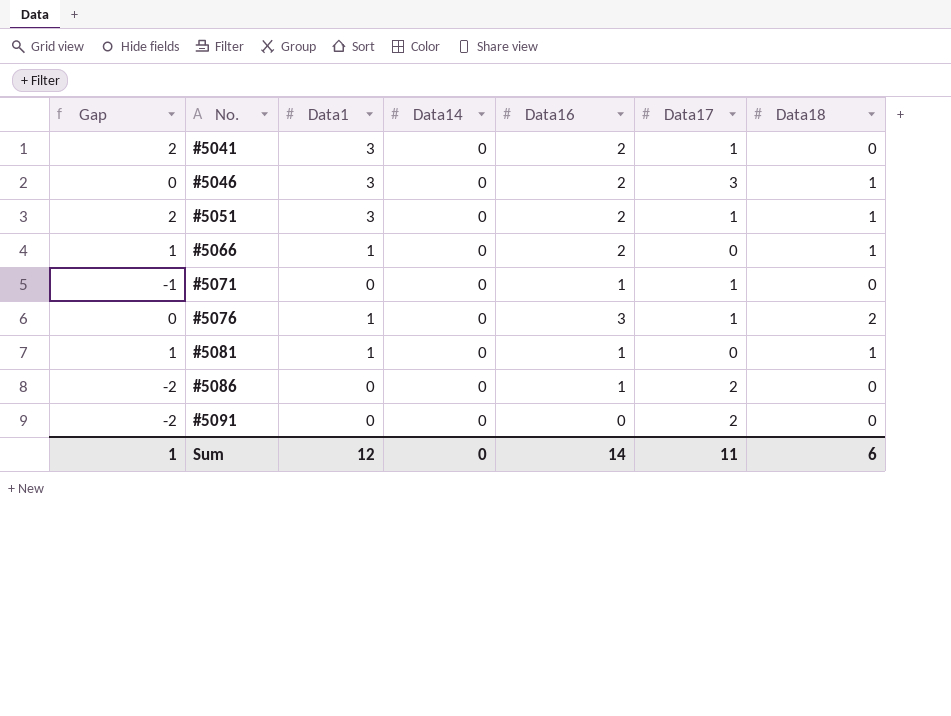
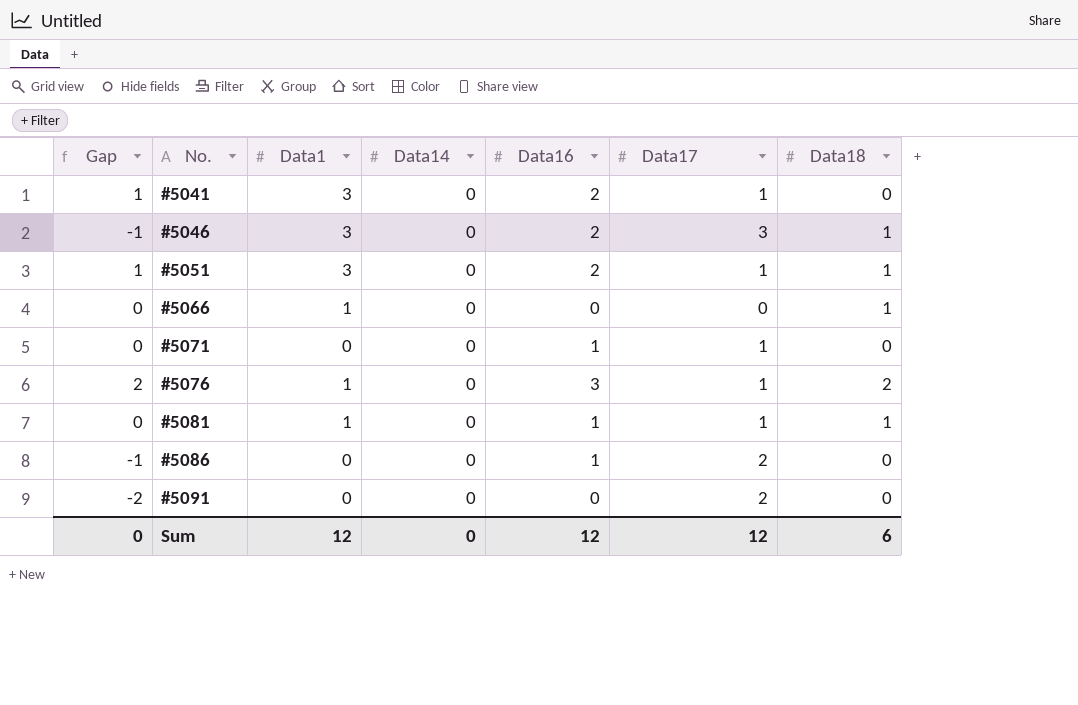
column Gap | formula: [Data1] - [Data17] -> [Data16] - [Data17]
#5066 | Data16: 2 -> 0
#5081 | Data17: 0 -> 1
Sum | Gap: 1 -> 0
Sum | Data16: 14 -> 12
Sum | Data17: 11 -> 12

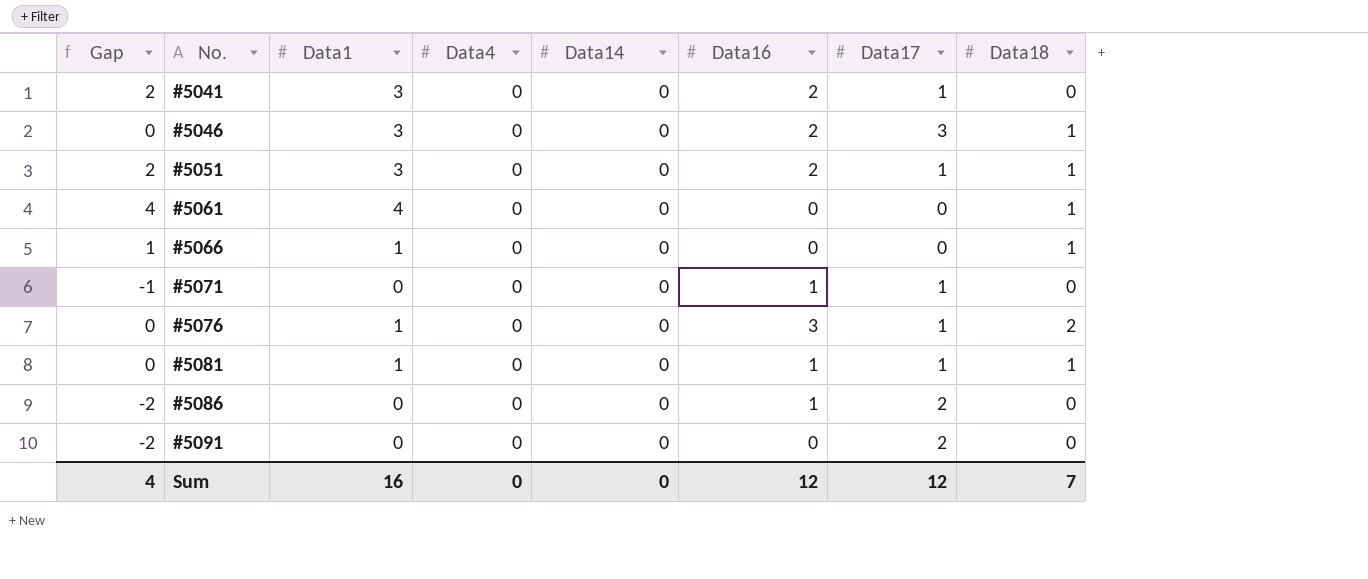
column Gap | formula: [Data16] - [Data17] -> [Data1] - [Data17]
column Data4 | position: none -> 4
row #5061: none -> 4 | 4 | 0 | 0 | 0 | 0 | 1
Sum | Gap: 0 -> 4
Sum | Data1: 12 -> 16
Sum | Data18: 6 -> 7

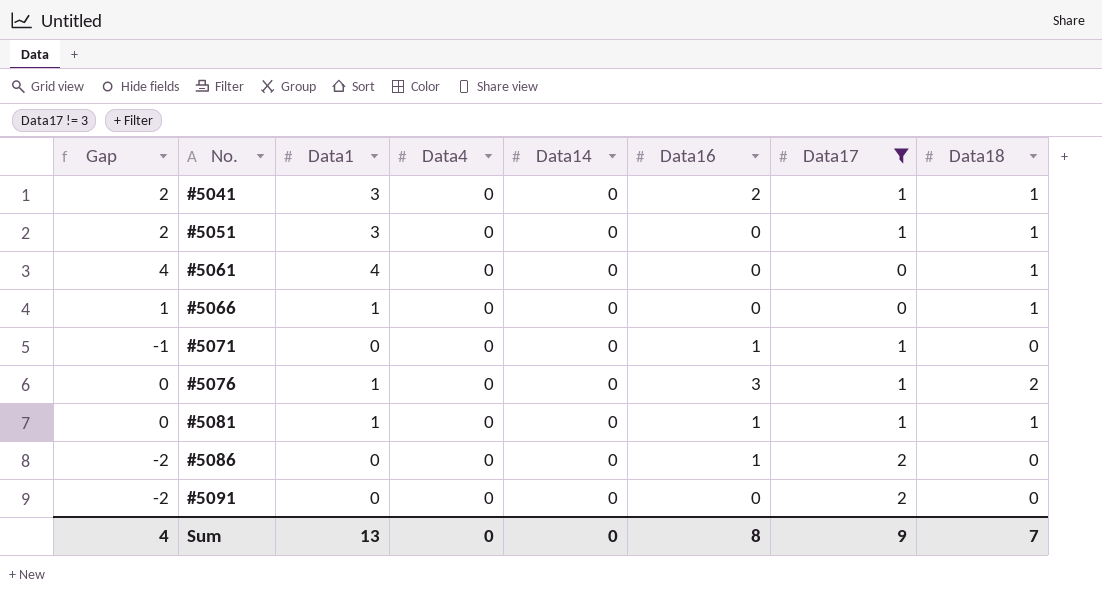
filter: none -> Data17 != 3
#5041 | Data18: 0 -> 1
#5051 | Data16: 2 -> 0
Sum | Data1: 16 -> 13
Sum | Data16: 12 -> 8
Sum | Data17: 12 -> 9

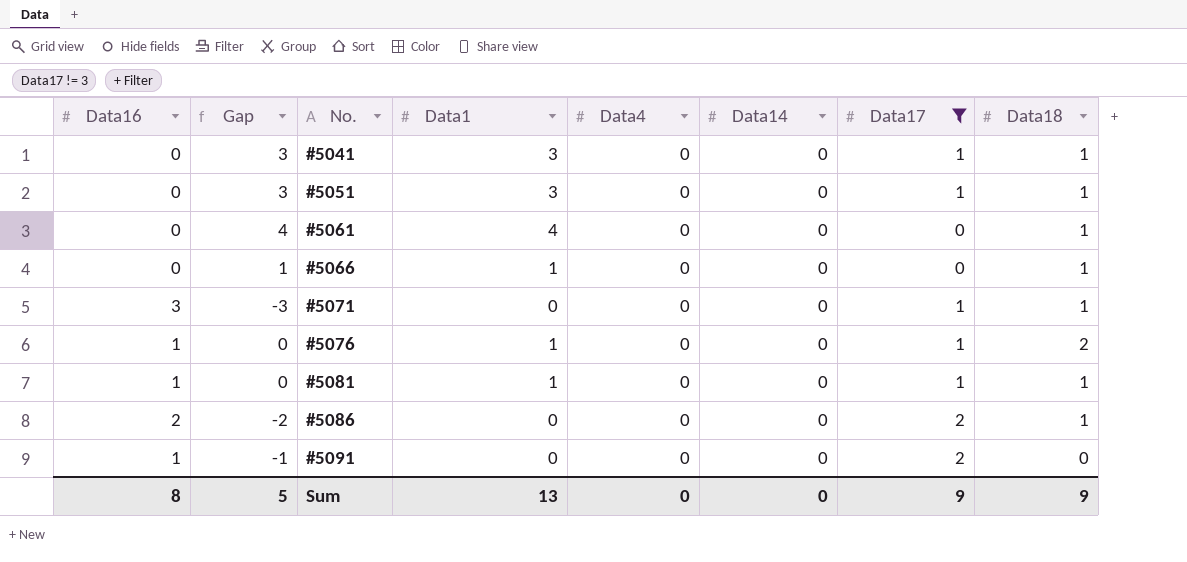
column Data16 | position: 6 -> 1
column Gap | formula: [Data1] - [Data17] -> [Data1] - [Data16]
#5041 | Data16: 2 -> 0
#5071 | Data16: 1 -> 3
#5071 | Data18: 0 -> 1
#5076 | Data16: 3 -> 1
#5086 | Data16: 1 -> 2
#5086 | Data18: 0 -> 1
#5091 | Data16: 0 -> 1
Sum | Gap: 4 -> 5
Sum | Data18: 7 -> 9

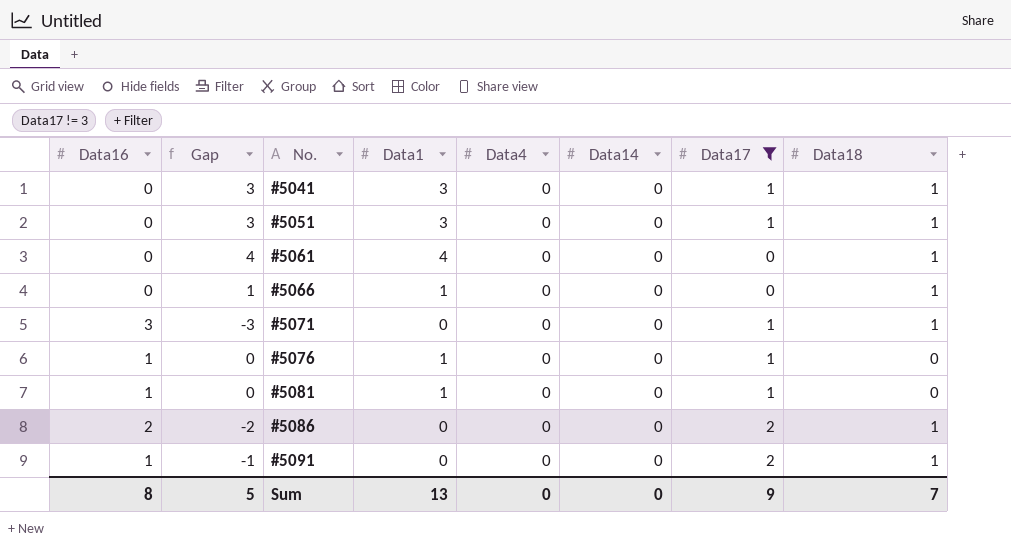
#5076 | Data18: 2 -> 0
#5081 | Data18: 1 -> 0
#5091 | Data18: 0 -> 1
Sum | Data18: 9 -> 7

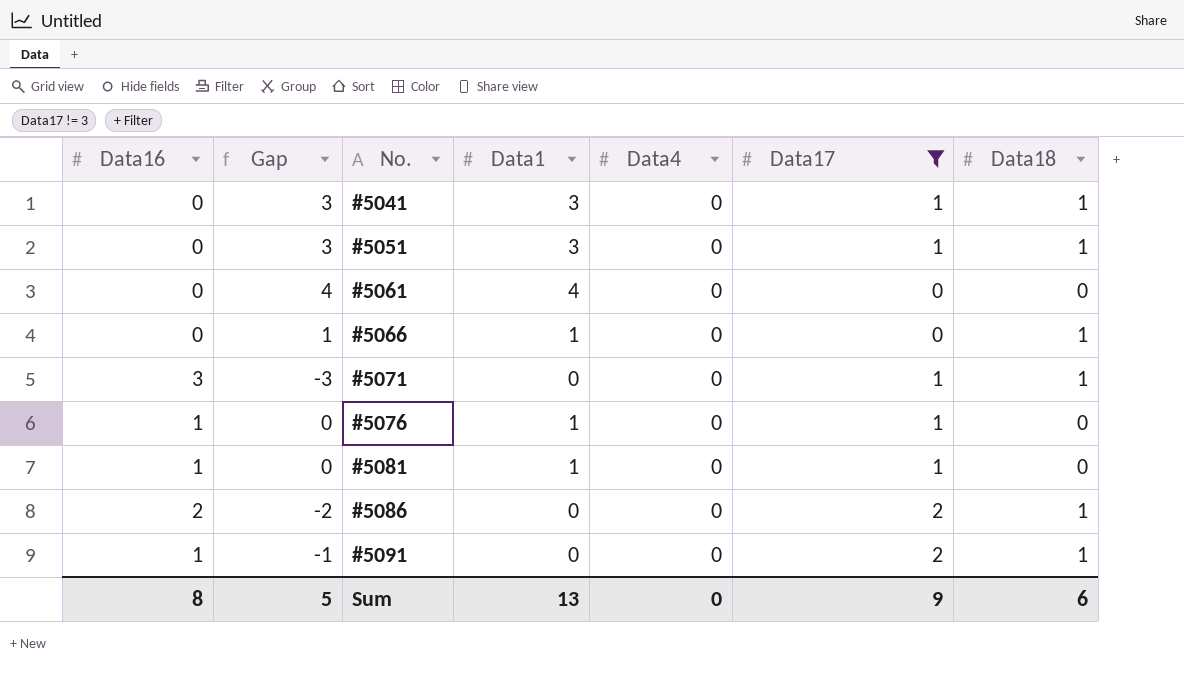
column Data14 | position: 6 -> none
#5061 | Data18: 1 -> 0
Sum | Data18: 7 -> 6

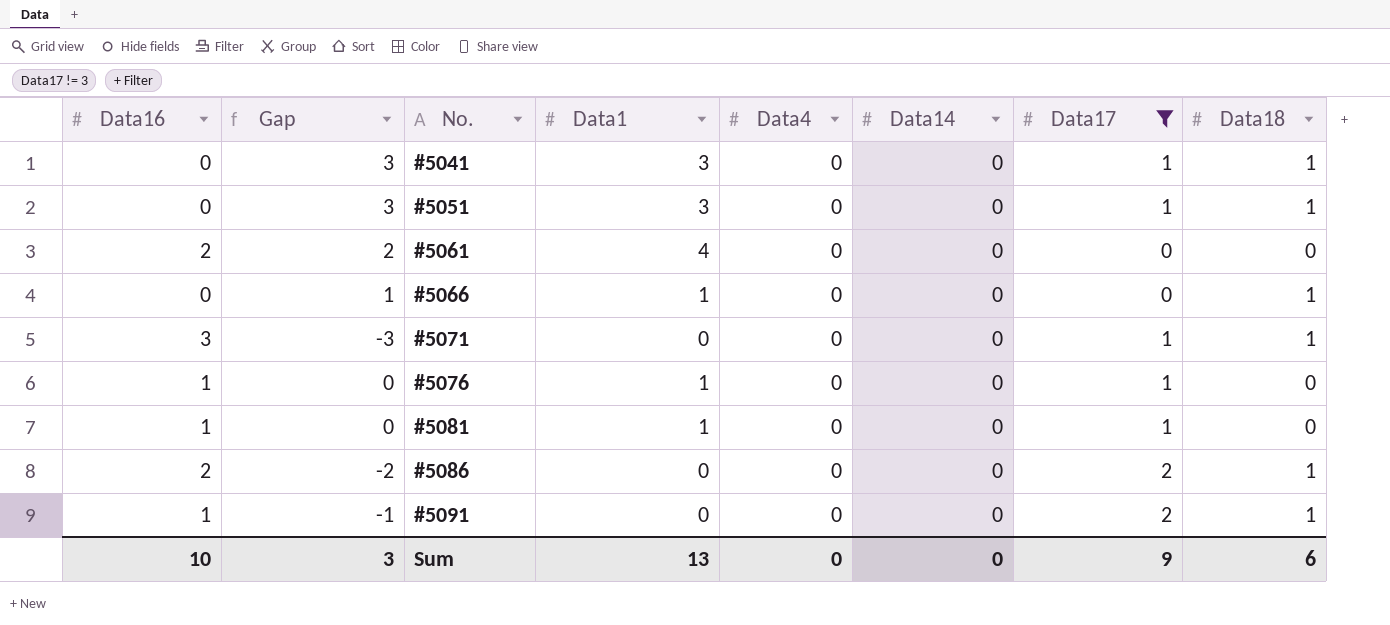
column Data14 | position: none -> 6
#5061 | Data16: 0 -> 2
#5061 | Gap: 4 -> 2
Sum | Data16: 8 -> 10
Sum | Gap: 5 -> 3

